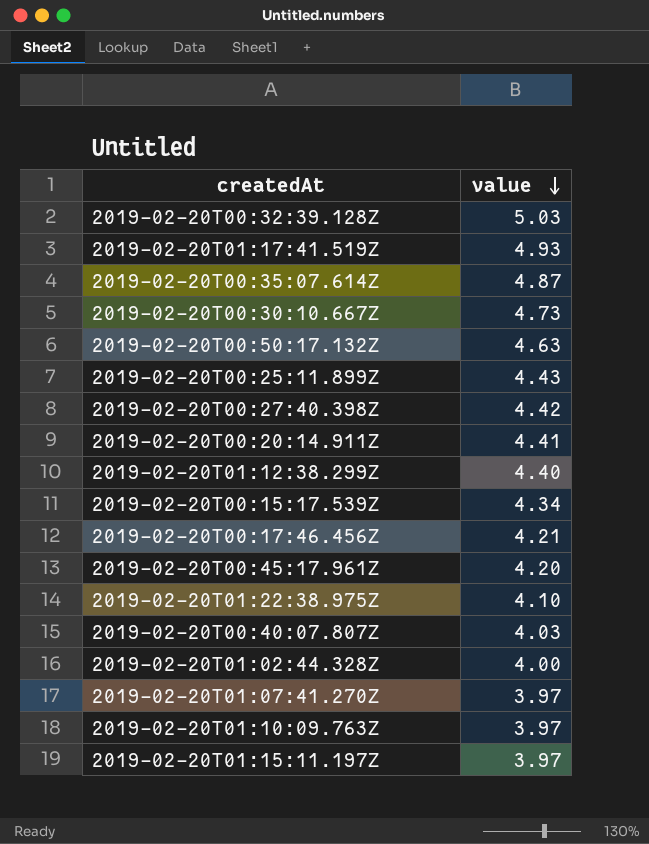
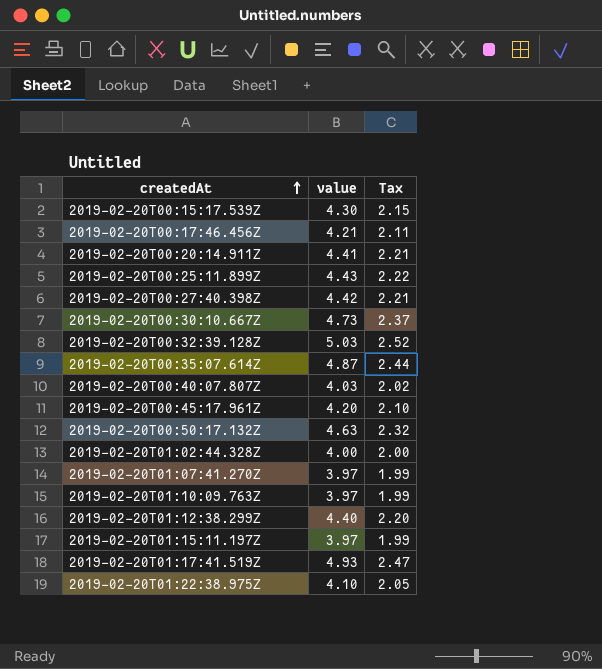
row order: value descending -> createdAt ascending
column Tax | formula: none -> [value] * 0.5
2019-02-20T00:15:17.539Z | value: 4.34 -> 4.30

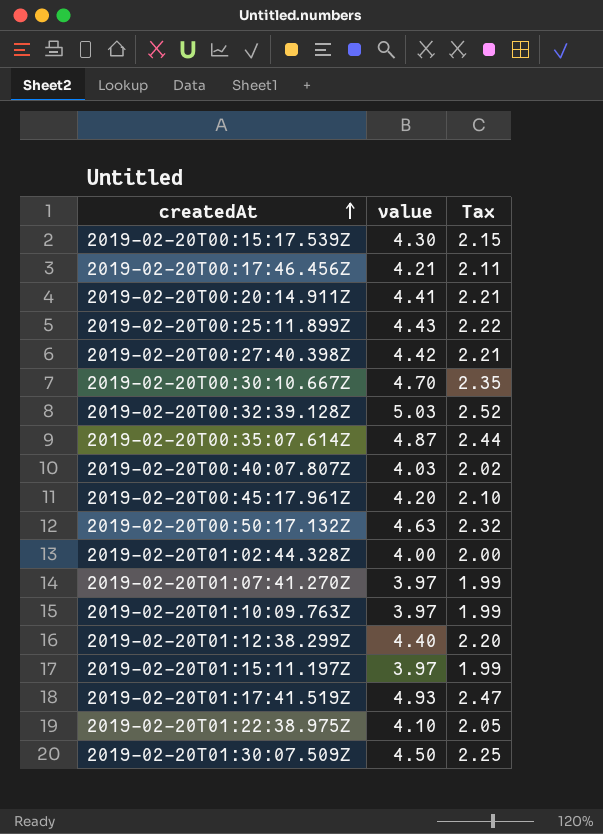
2019-02-20T00:30:10.667Z | value: 4.73 -> 4.70
2019-02-20T00:30:10.667Z | Tax: 2.37 -> 2.35
row 2019-02-20T01:30:07.509Z: none -> 4.50 | 2.25

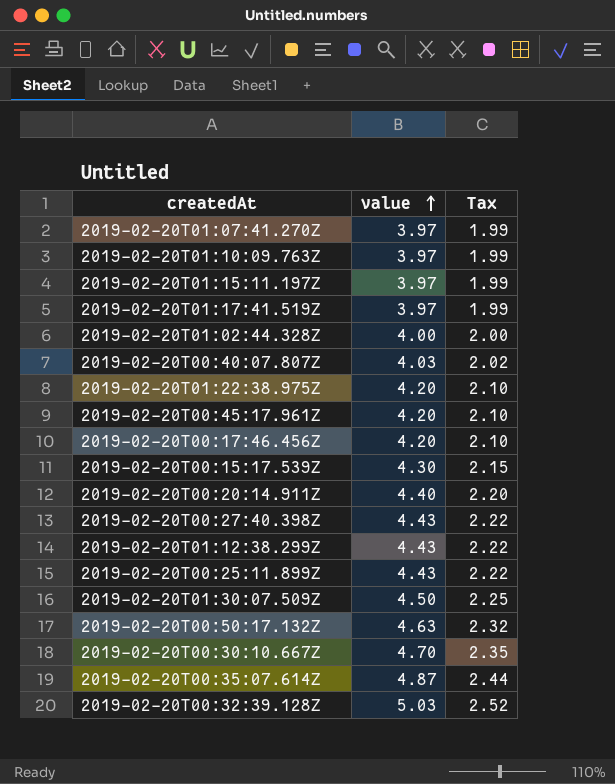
row order: createdAt ascending -> value ascending
2019-02-20T01:17:41.519Z | value: 4.93 -> 3.97
2019-02-20T01:17:41.519Z | Tax: 2.47 -> 1.99
2019-02-20T01:22:38.975Z | value: 4.10 -> 4.20
2019-02-20T01:22:38.975Z | Tax: 2.05 -> 2.10
2019-02-20T00:17:46.456Z | value: 4.21 -> 4.20
2019-02-20T00:17:46.456Z | Tax: 2.11 -> 2.10
2019-02-20T00:20:14.911Z | value: 4.41 -> 4.40
2019-02-20T00:20:14.911Z | Tax: 2.21 -> 2.20
2019-02-20T00:27:40.398Z | value: 4.42 -> 4.43
2019-02-20T00:27:40.398Z | Tax: 2.21 -> 2.22
2019-02-20T01:12:38.299Z | value: 4.40 -> 4.43
2019-02-20T01:12:38.299Z | Tax: 2.20 -> 2.22

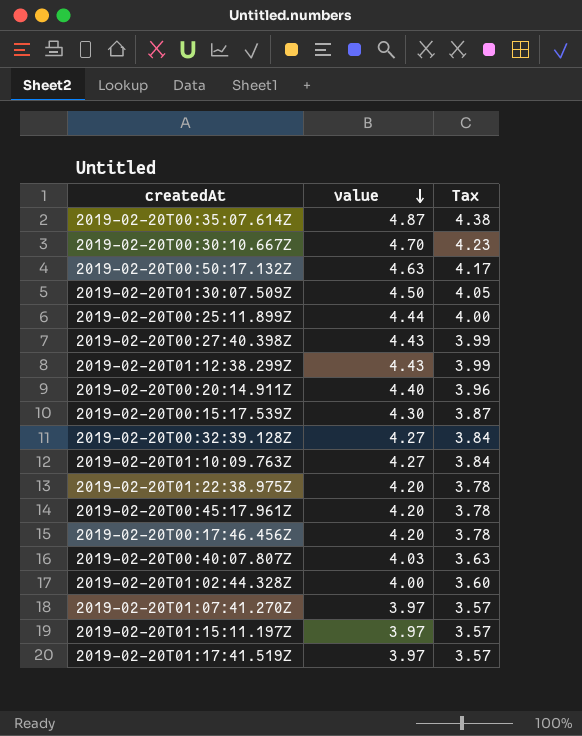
row order: value ascending -> value descending
column Tax | formula: [value] * 0.5 -> [value] * 0.9
2019-02-20T00:25:11.899Z | value: 4.43 -> 4.44
2019-02-20T00:32:39.128Z | value: 5.03 -> 4.27
2019-02-20T01:10:09.763Z | value: 3.97 -> 4.27

